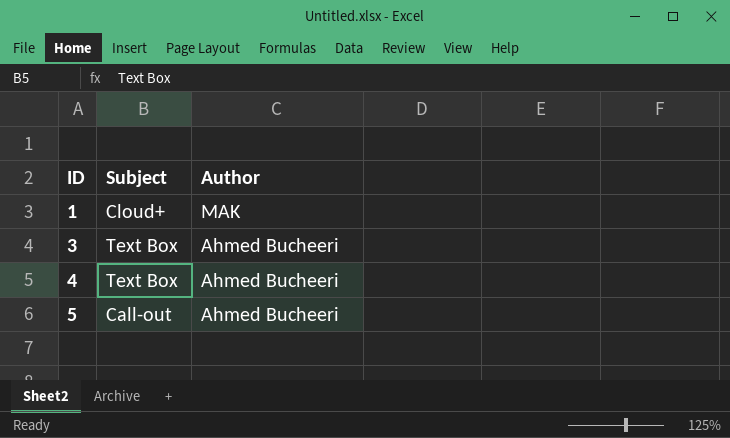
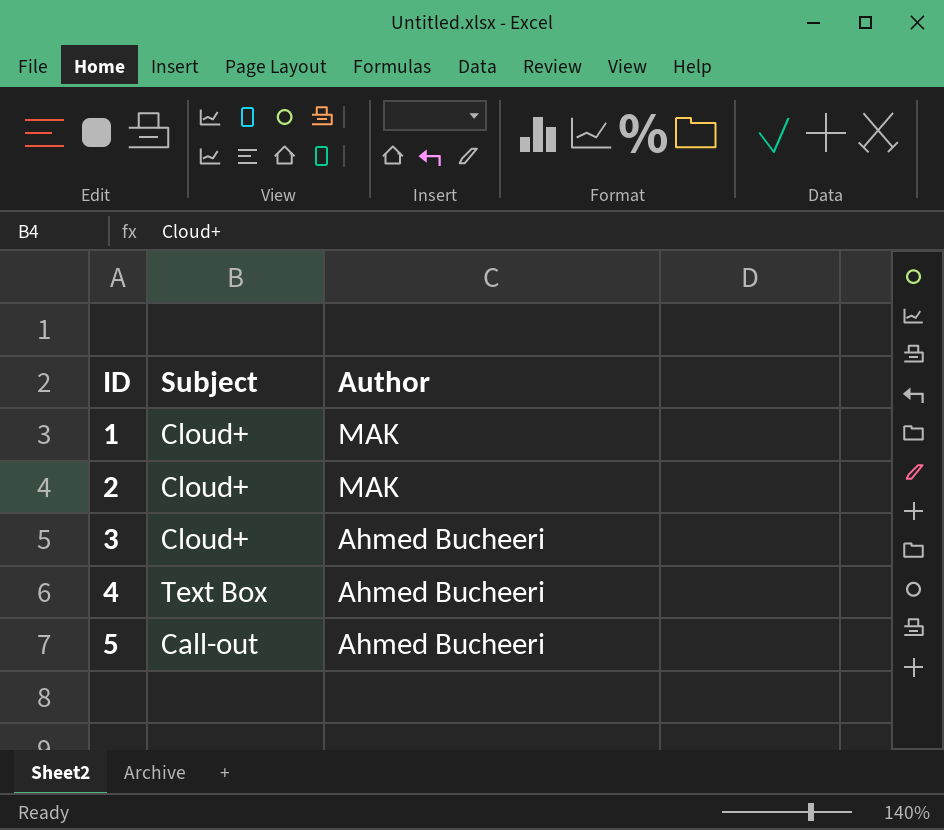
row 2: none -> Cloud+ | MAK
3 | Subject: Text Box -> Cloud+

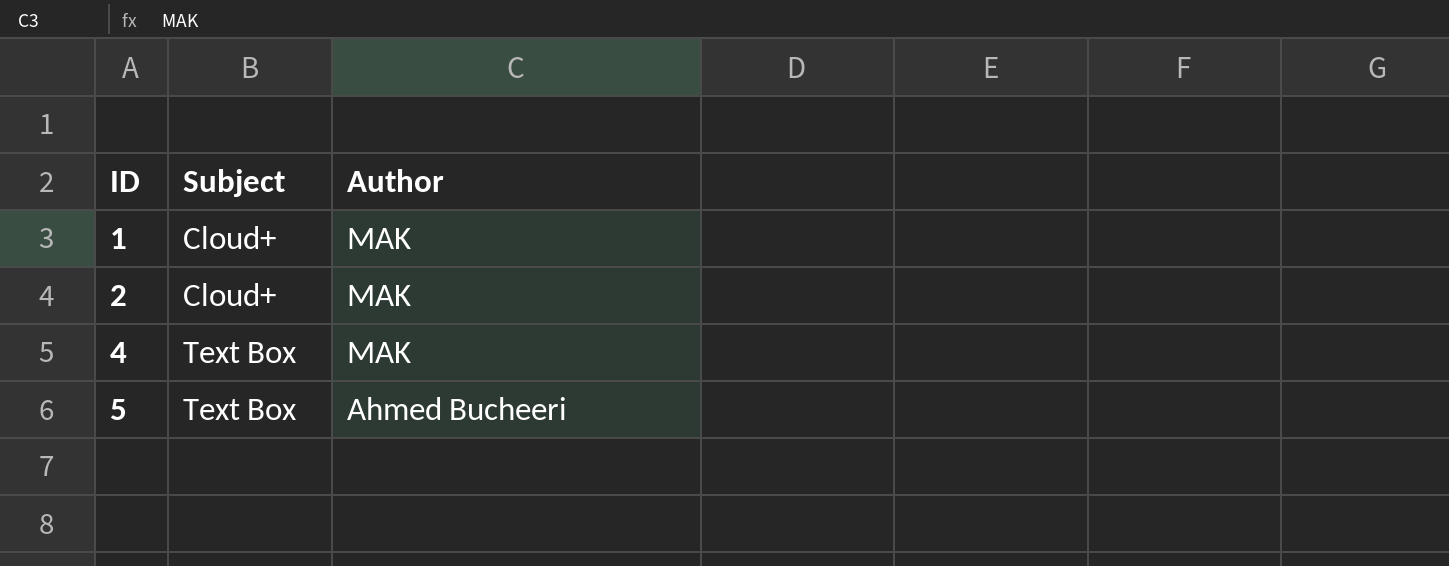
row 3: Cloud+ | Ahmed Bucheeri -> none
4 | Author: Ahmed Bucheeri -> MAK
5 | Subject: Call-out -> Text Box

